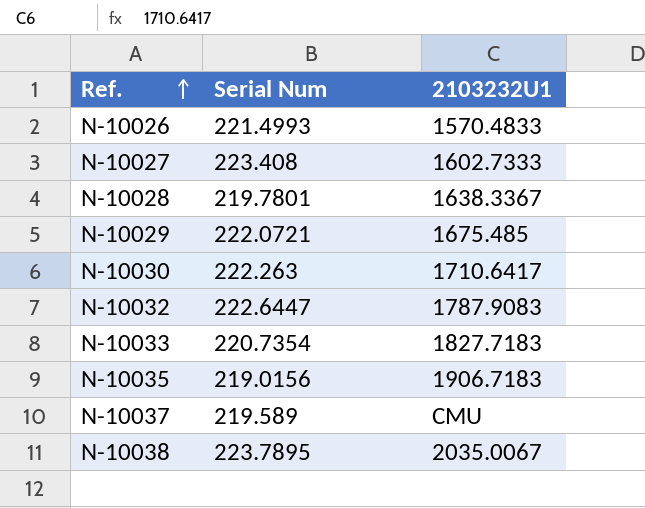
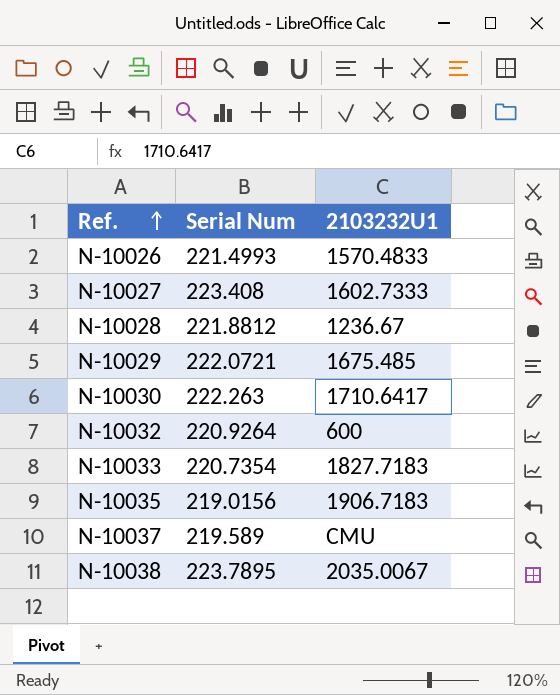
N-10028 | Serial Num: 219.7801 -> 221.8812
N-10028 | 2103232U1: 1638.3367 -> 1236.67
N-10032 | Serial Num: 222.6447 -> 220.9264
N-10032 | 2103232U1: 1787.9083 -> 600

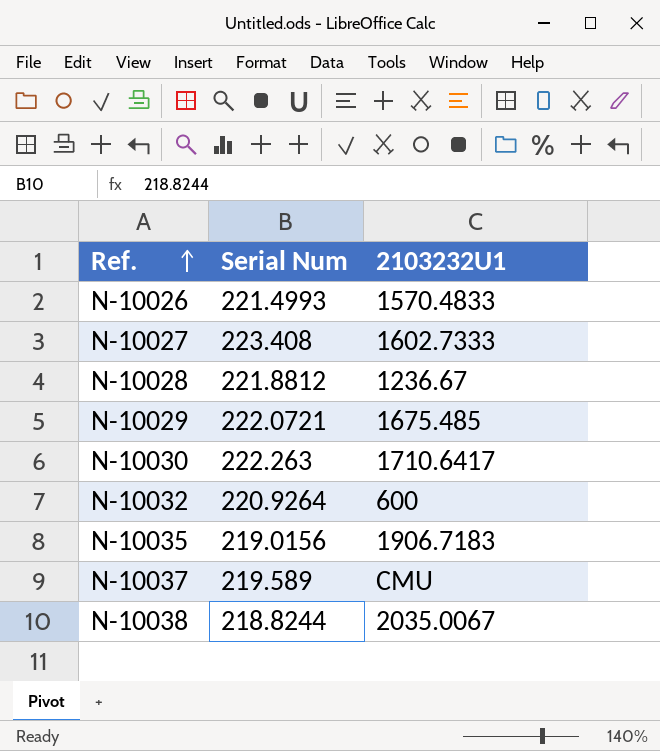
row N-10033: 220.7354 | 1827.7183 -> none
N-10038 | Serial Num: 223.7895 -> 218.8244

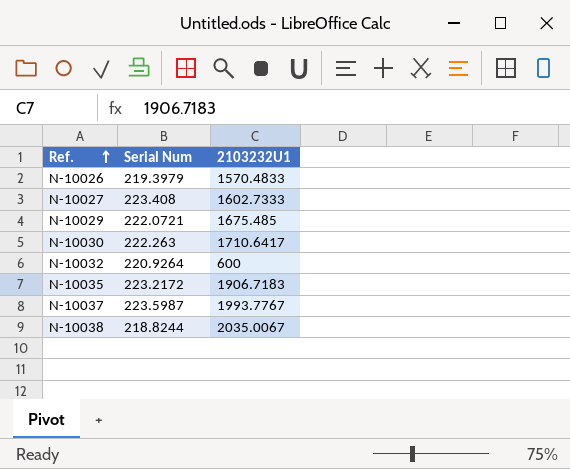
row N-10028: 221.8812 | 1236.67 -> none
N-10026 | Serial Num: 221.4993 -> 219.3979
N-10035 | Serial Num: 219.0156 -> 223.2172
N-10037 | Serial Num: 219.589 -> 223.5987
N-10037 | 2103232U1: CMU -> 1993.7767

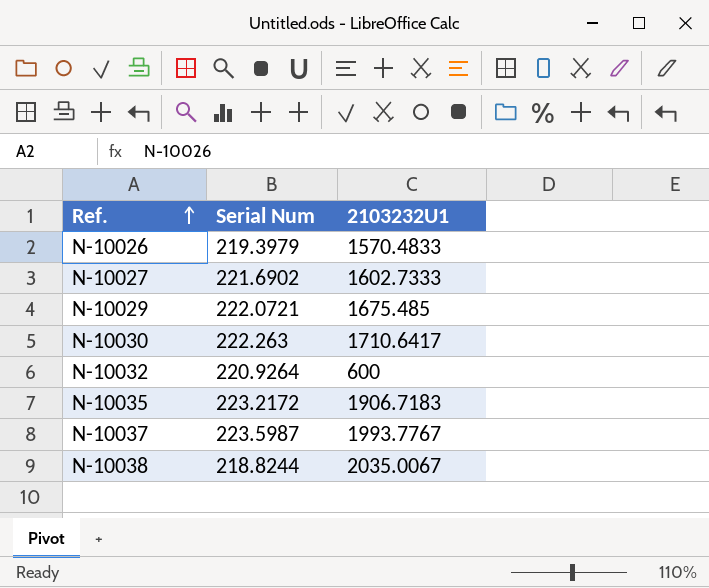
N-10027 | Serial Num: 223.408 -> 221.6902

